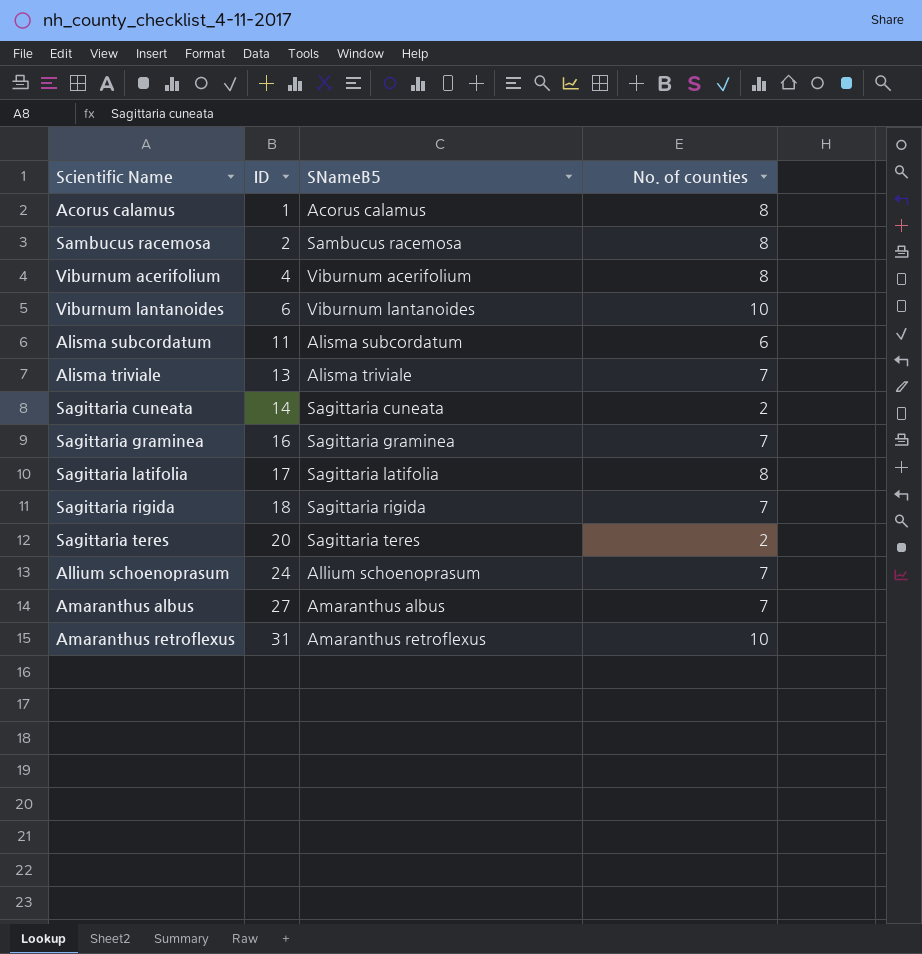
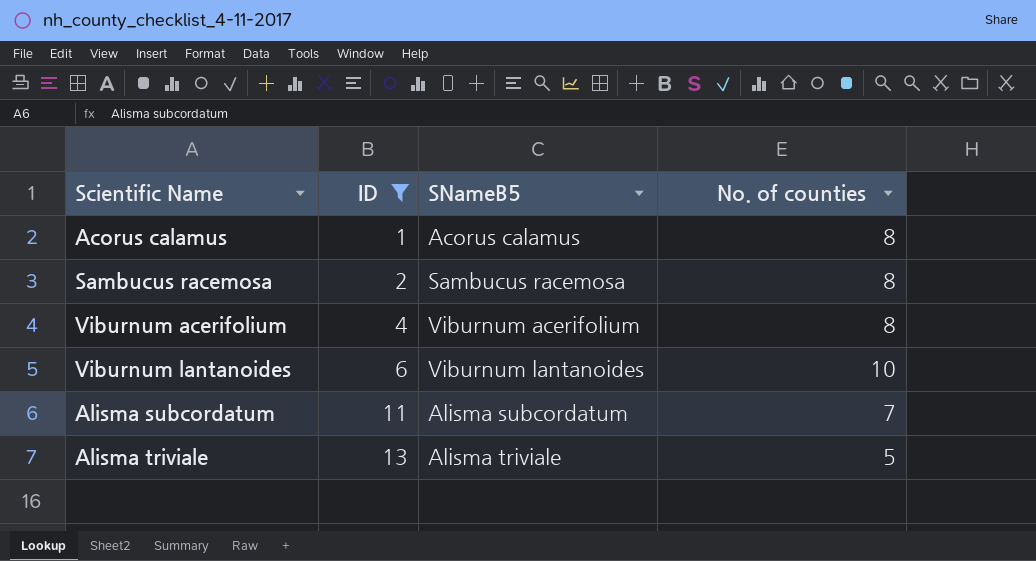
filter: none -> ID <= 13
Alisma subcordatum | No. of counties: 6 -> 7
Alisma triviale | No. of counties: 7 -> 5

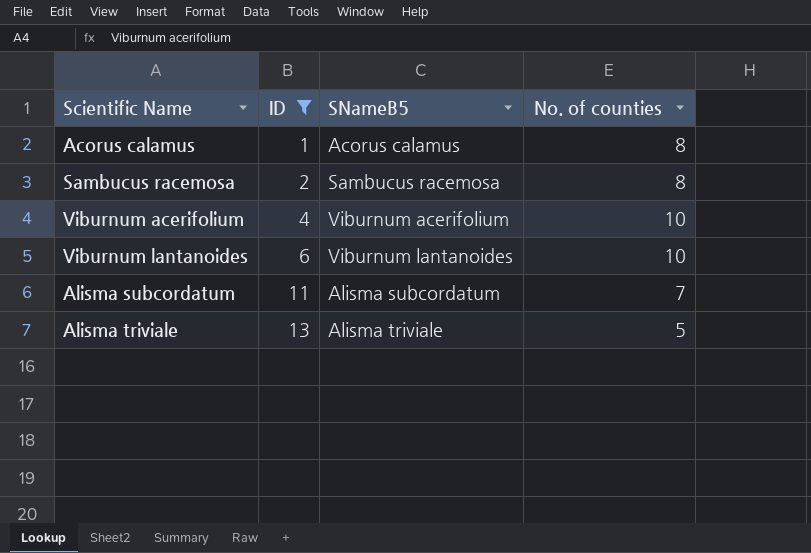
Viburnum acerifolium | No. of counties: 8 -> 10

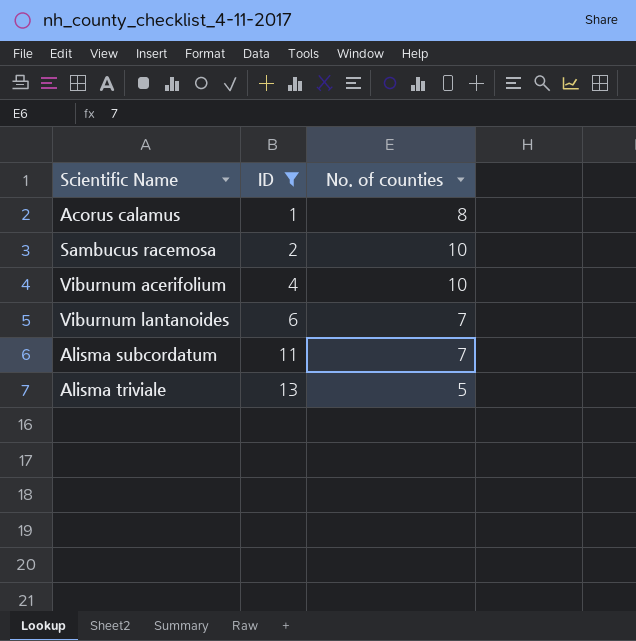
column SNameB5 | position: 3 -> none
Sambucus racemosa | No. of counties: 8 -> 10
Viburnum lantanoides | No. of counties: 10 -> 7

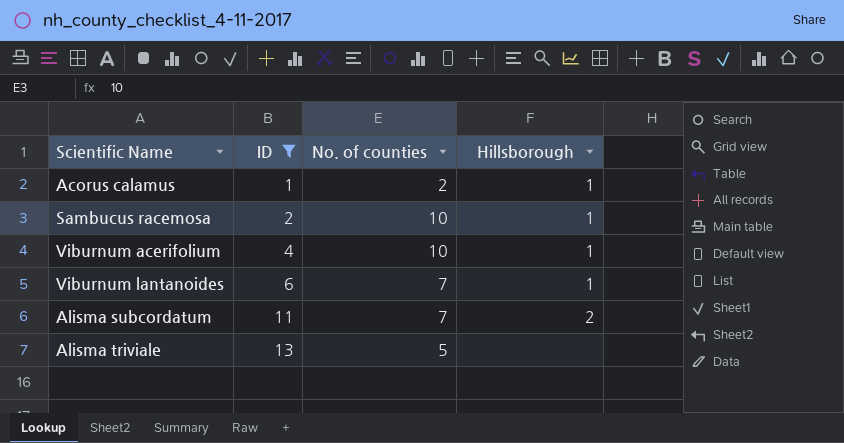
column Hillsborough | position: none -> 4
Acorus calamus | No. of counties: 8 -> 2

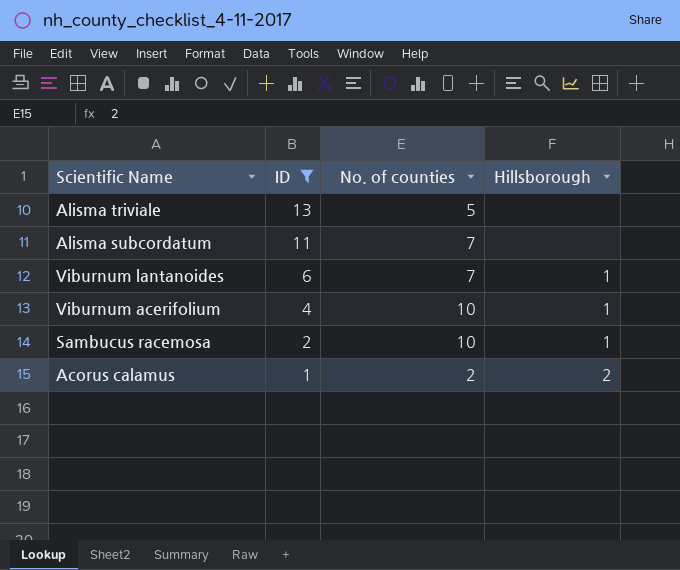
row order: ID ascending -> ID descending
Alisma subcordatum | Hillsborough: 2 -> none
Acorus calamus | Hillsborough: 1 -> 2

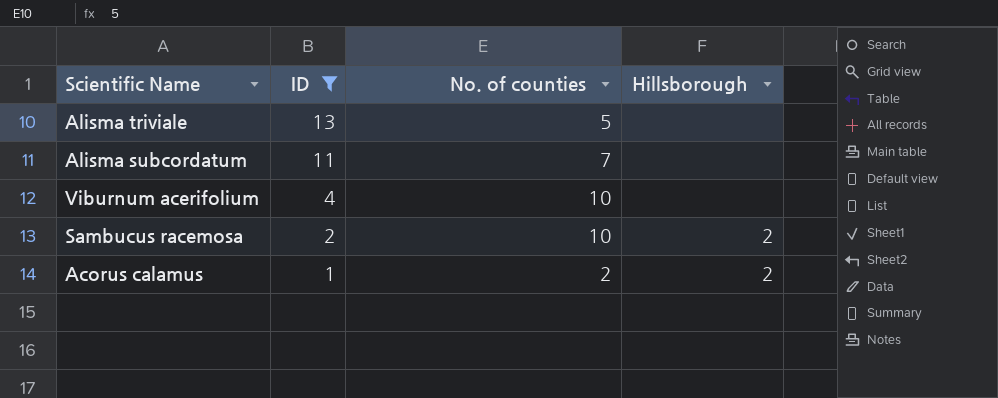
row Viburnum lantanoides: 6 | 7 | 1 -> none
Viburnum acerifolium | Hillsborough: 1 -> none
Sambucus racemosa | Hillsborough: 1 -> 2

